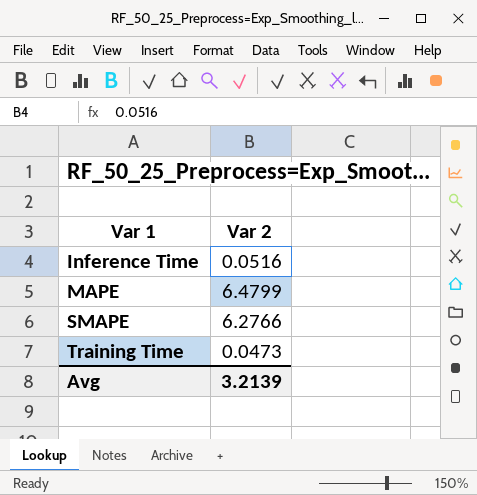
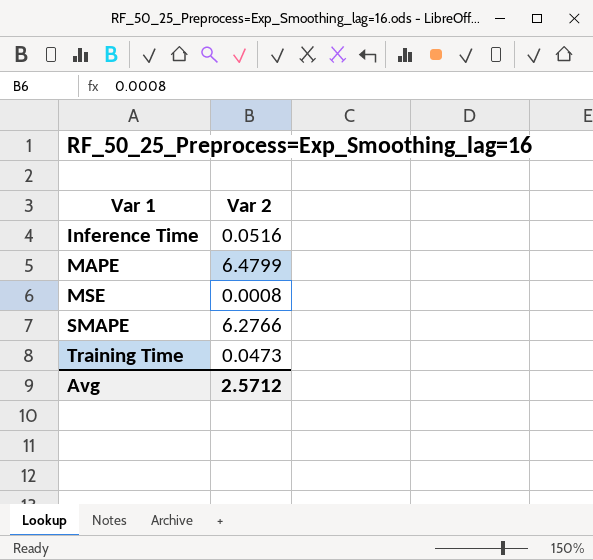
row MSE: none -> 0.0008
Avg | Var 2: 3.2139 -> 2.5712

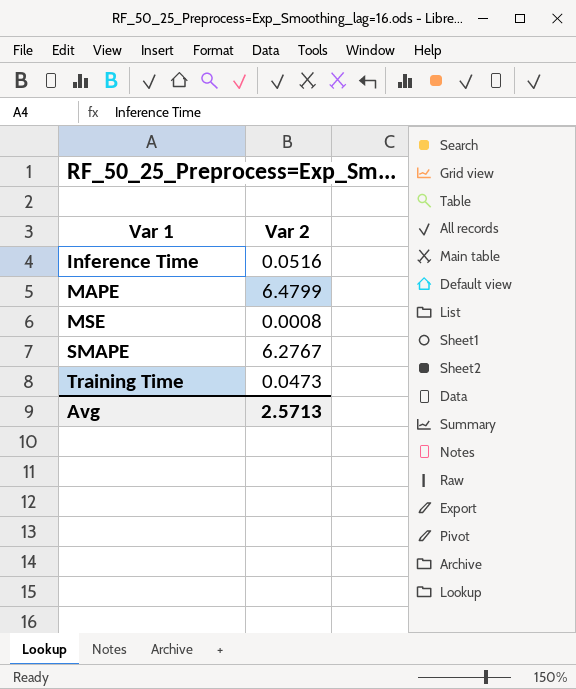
SMAPE | Var 2: 6.2766 -> 6.2767
Avg | Var 2: 2.5712 -> 2.5713

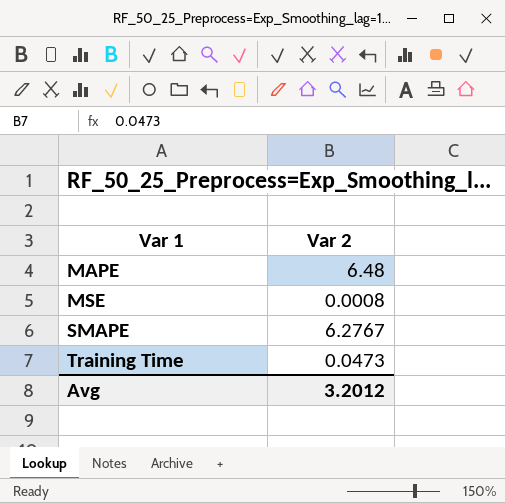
row Inference Time: 0.0516 -> none
MAPE | Var 2: 6.4799 -> 6.48
Avg | Var 2: 2.5713 -> 3.2012

